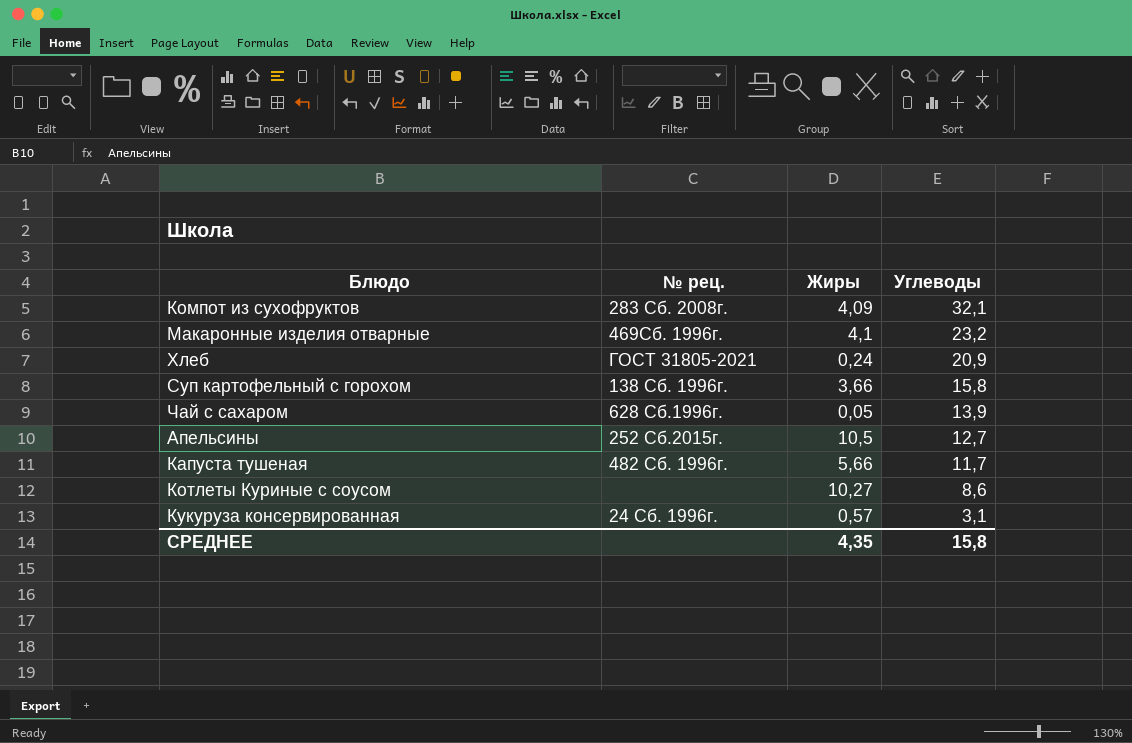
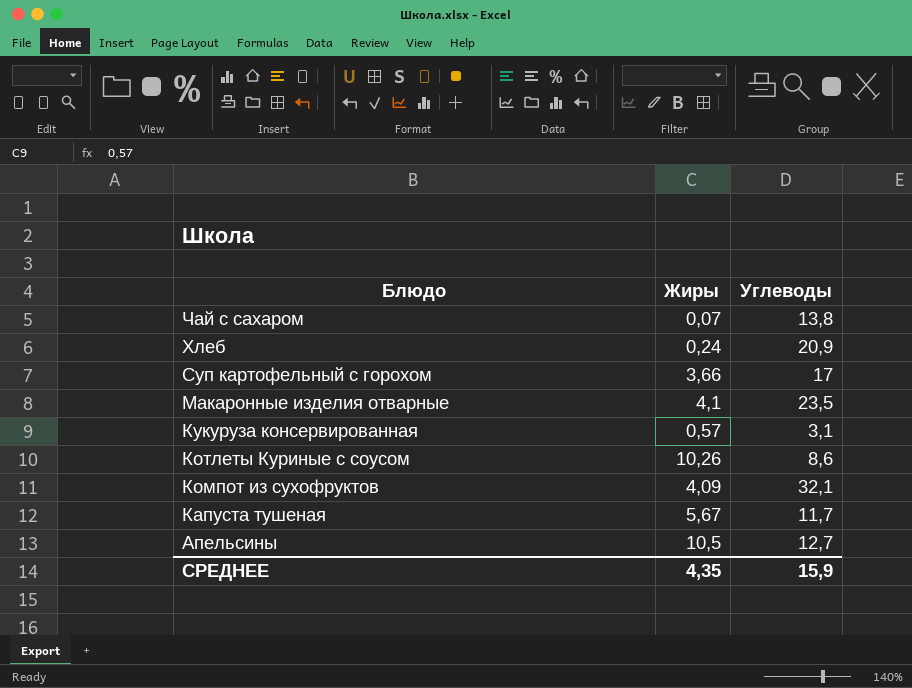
row order: Углеводы descending -> Блюдо descending
column № рец. | position: 2 -> none
Чай с сахаром | Жиры: 0,05 -> 0,07
Чай с сахаром | Углеводы: 13,9 -> 13,8
Суп картофельный с горохом | Углеводы: 15,8 -> 17
Макаронные изделия отварные | Углеводы: 23,2 -> 23,5
Котлеты Куриные с соусом | Жиры: 10,27 -> 10,26
Капуста тушеная | Жиры: 5,66 -> 5,67
СРЕДНЕЕ | Углеводы: 15,8 -> 15,9

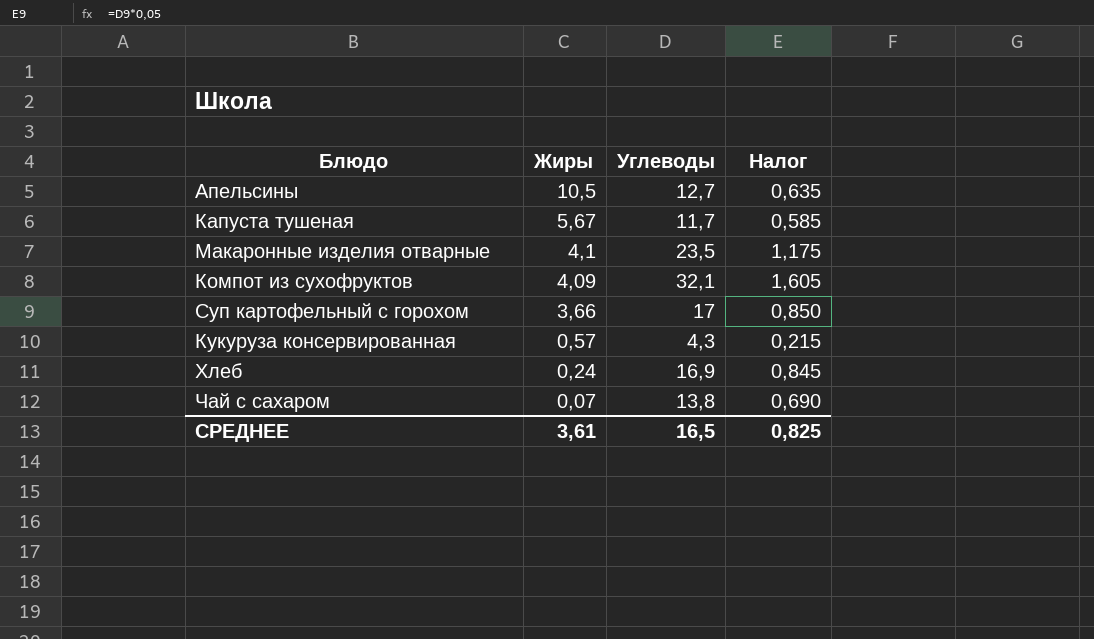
row order: Блюдо descending -> Жиры descending
column Налог | formula: none -> [Углеводы] * 0,05
row Котлеты Куриные с соусом: 10,26 | 8,6 -> none
Кукуруза консервированная | Углеводы: 3,1 -> 4,3
Хлеб | Углеводы: 20,9 -> 16,9
СРЕДНЕЕ | Жиры: 4,35 -> 3,61
СРЕДНЕЕ | Углеводы: 15,9 -> 16,5

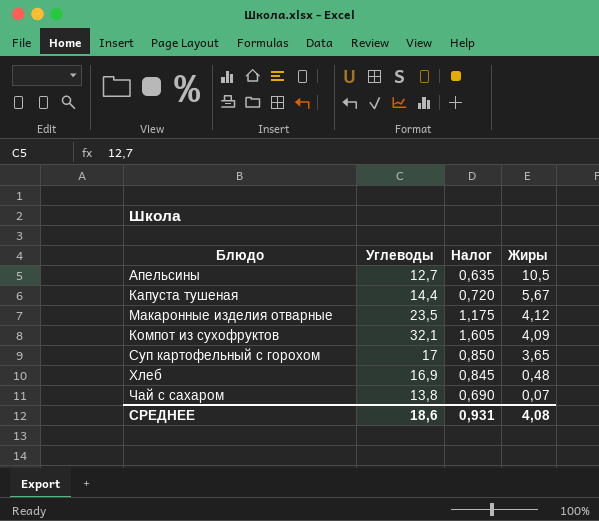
column Жиры | position: 2 -> 4
row Кукуруза консервированная: 0,57 | 4,3 | 0,215 -> none
Капуста тушеная | Углеводы: 11,7 -> 14,4
Капуста тушеная | Налог: 0,585 -> 0,720
Макаронные изделия отварные | Жиры: 4,1 -> 4,12
Суп картофельный с горохом | Жиры: 3,66 -> 3,65
Хлеб | Жиры: 0,24 -> 0,48
СРЕДНЕЕ | Углеводы: 16,5 -> 18,6
СРЕДНЕЕ | Налог: 0,825 -> 0,931
СРЕДНЕЕ | Жиры: 3,61 -> 4,08

